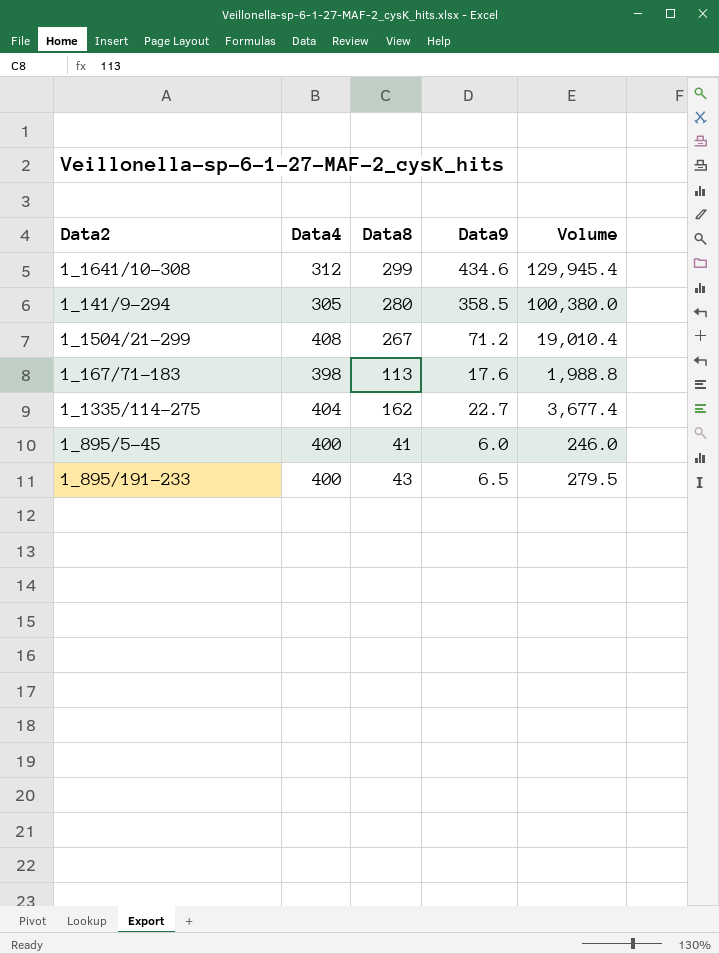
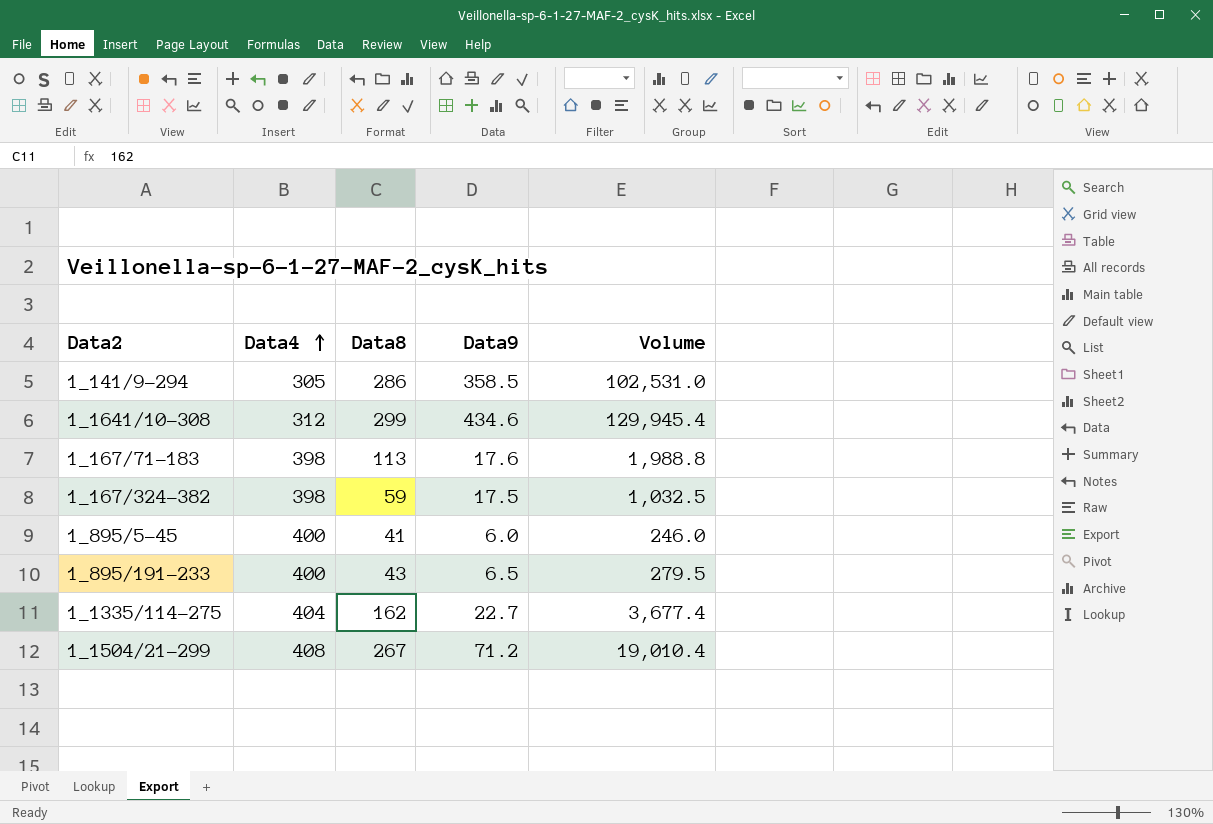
row order: none -> Data4 ascending
1_141/9-294 | Data8: 280 -> 286
1_141/9-294 | Volume: 100,380.0 -> 102,531.0
row 1_167/324-382: none -> 398 | 59 | 17.5 | 1,032.5

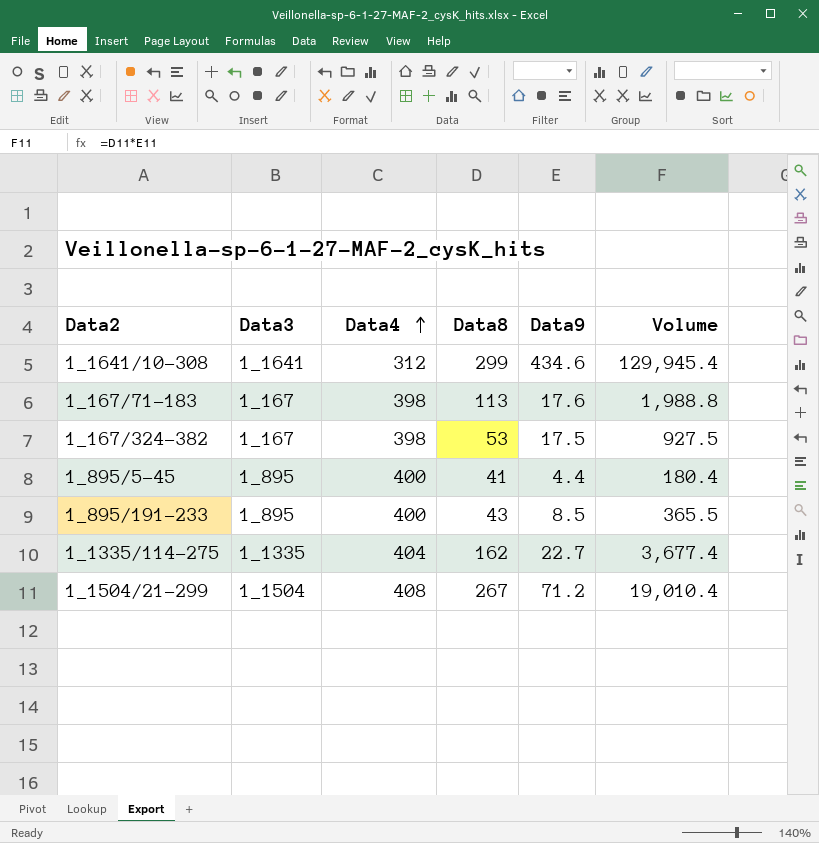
column Data3 | position: none -> 2
row 1_141/9-294: 305 | 286 | 358.5 | 102,531.0 -> none
1_167/324-382 | Data8: 59 -> 53
1_167/324-382 | Volume: 1,032.5 -> 927.5
1_895/5-45 | Data9: 6.0 -> 4.4
1_895/5-45 | Volume: 246.0 -> 180.4
1_895/191-233 | Data9: 6.5 -> 8.5
1_895/191-233 | Volume: 279.5 -> 365.5

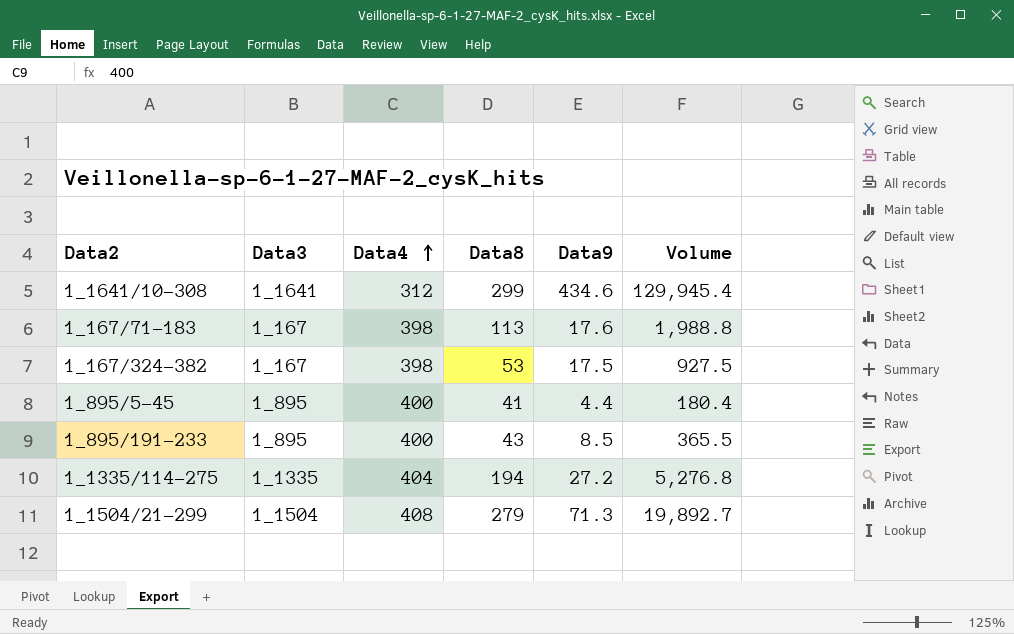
1_1335/114-275 | Data8: 162 -> 194
1_1335/114-275 | Data9: 22.7 -> 27.2
1_1335/114-275 | Volume: 3,677.4 -> 5,276.8
1_1504/21-299 | Data8: 267 -> 279
1_1504/21-299 | Data9: 71.2 -> 71.3
1_1504/21-299 | Volume: 19,010.4 -> 19,892.7

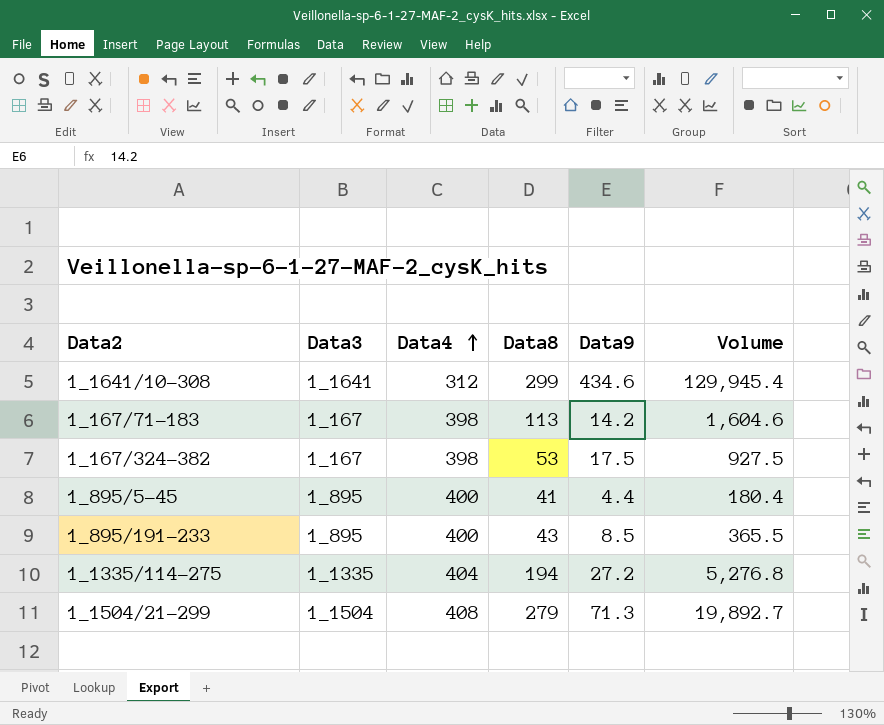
1_167/71-183 | Data9: 17.6 -> 14.2
1_167/71-183 | Volume: 1,988.8 -> 1,604.6

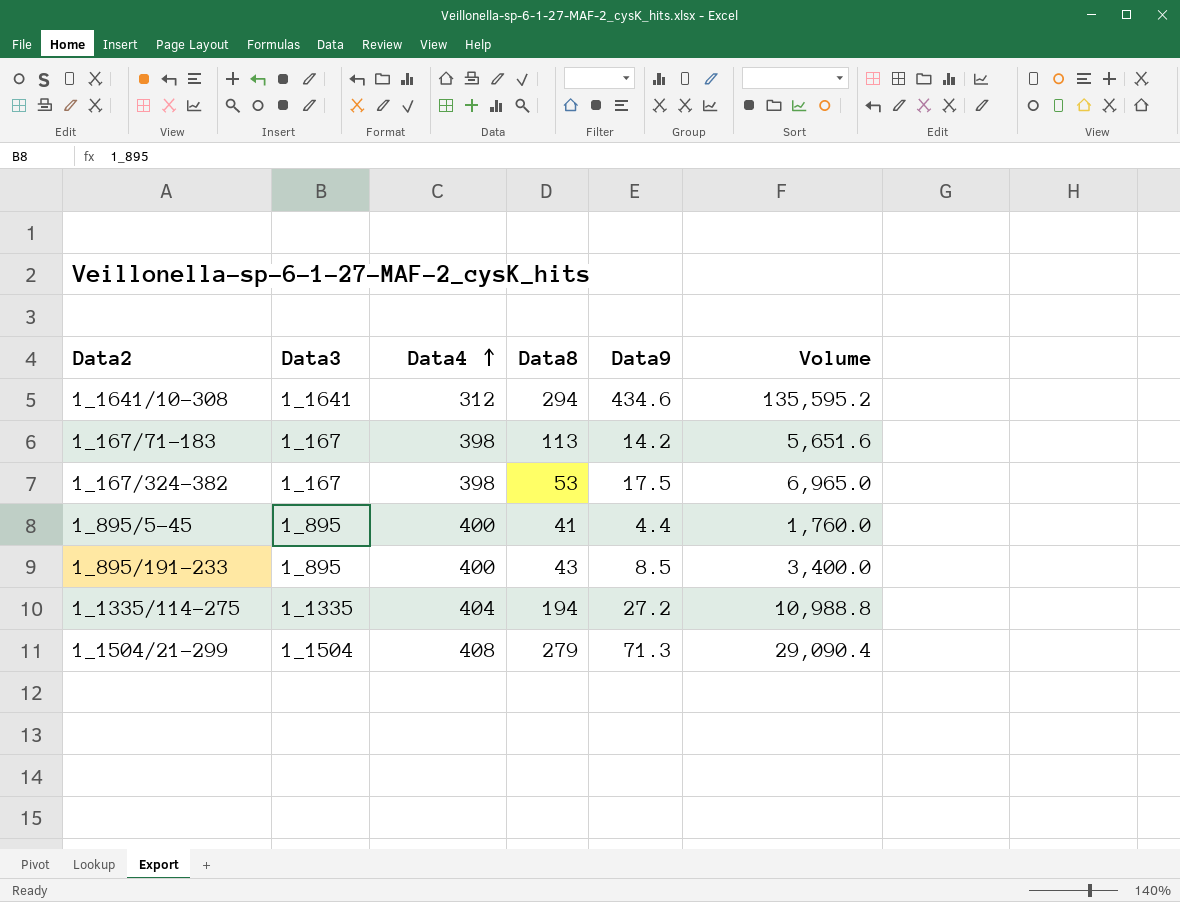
column Volume | formula: [Data8] * [Data9] -> [Data4] * [Data9]
1_1641/10-308 | Data8: 299 -> 294

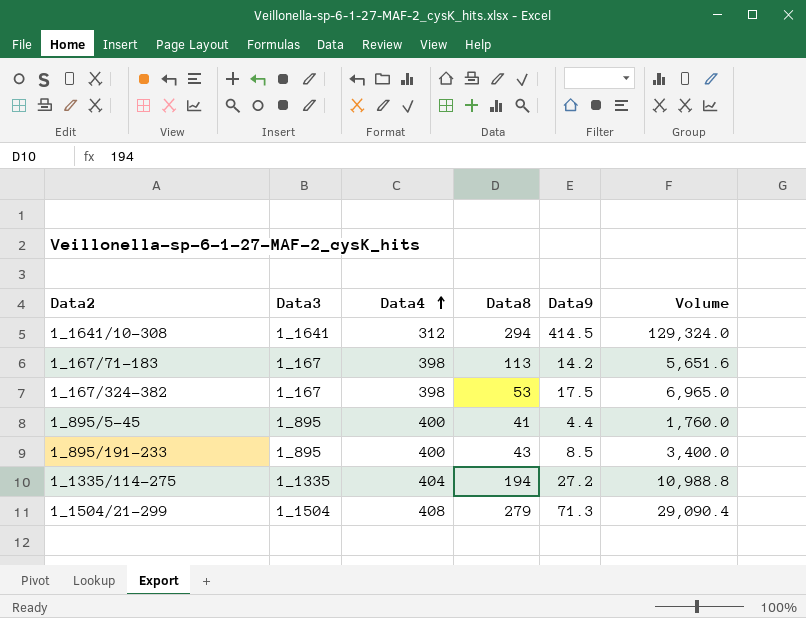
1_1641/10-308 | Data9: 434.6 -> 414.5
1_1641/10-308 | Volume: 135,595.2 -> 129,324.0

